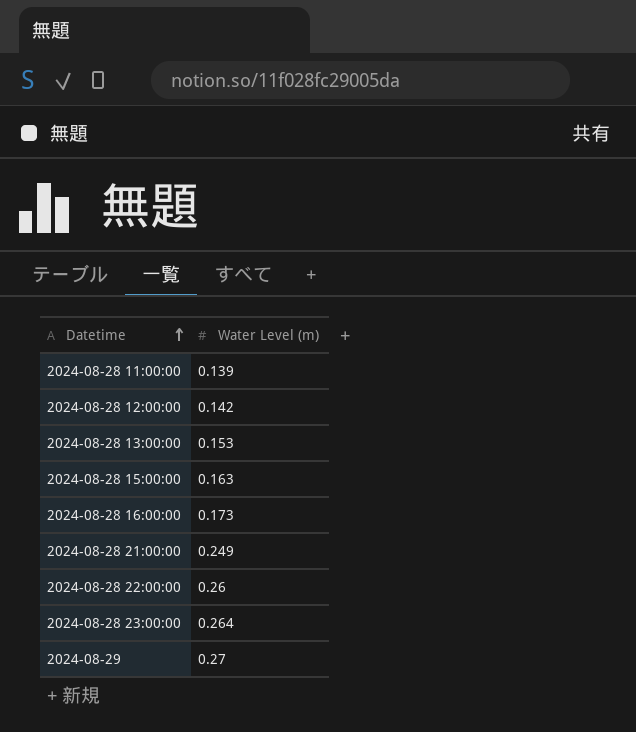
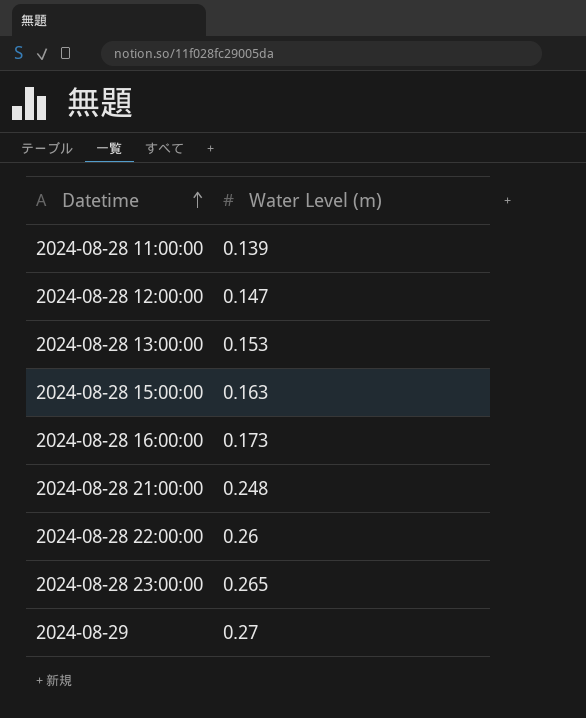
2024-08-28 12:00:00 | Water Level (m): 0.142 -> 0.147
2024-08-28 21:00:00 | Water Level (m): 0.249 -> 0.248
2024-08-28 23:00:00 | Water Level (m): 0.264 -> 0.265

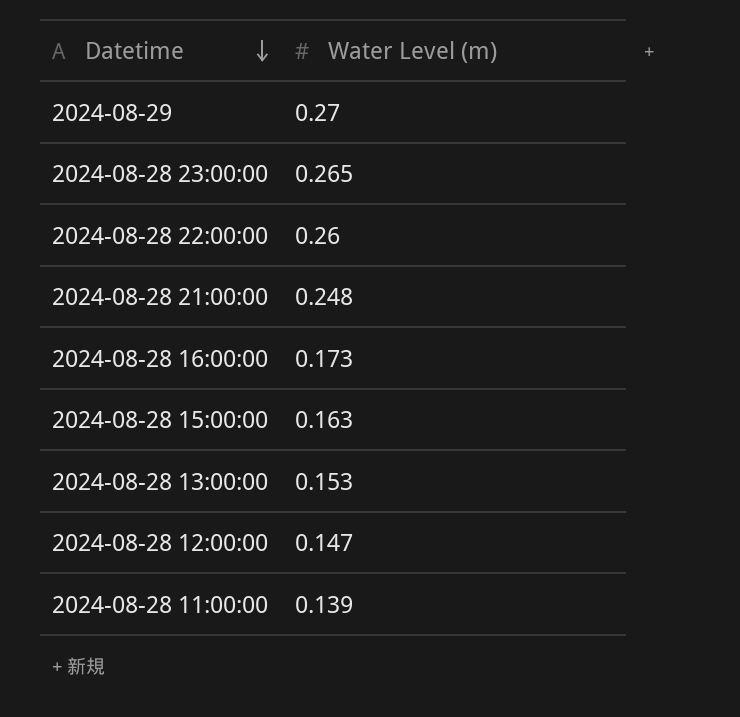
row order: Datetime ascending -> Datetime descending

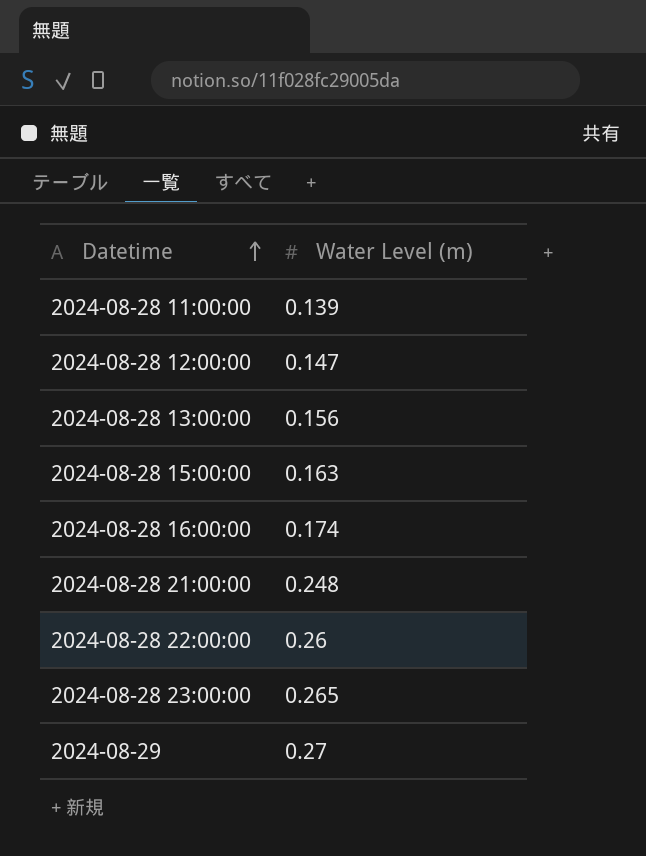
row order: Datetime descending -> Datetime ascending
2024-08-28 13:00:00 | Water Level (m): 0.153 -> 0.156
2024-08-28 16:00:00 | Water Level (m): 0.173 -> 0.174

